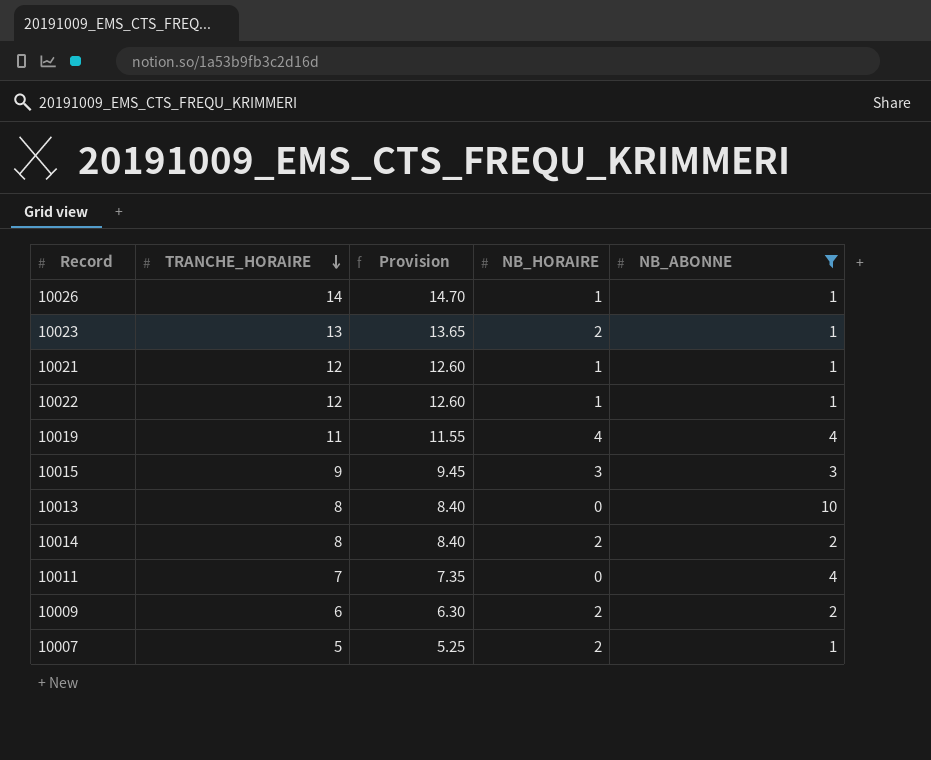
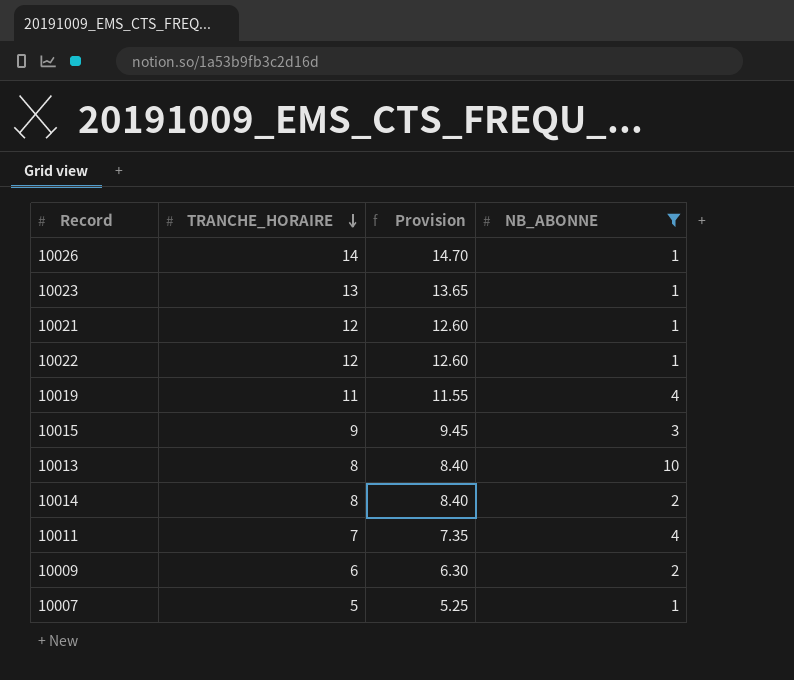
column NB_HORAIRE | position: 4 -> none

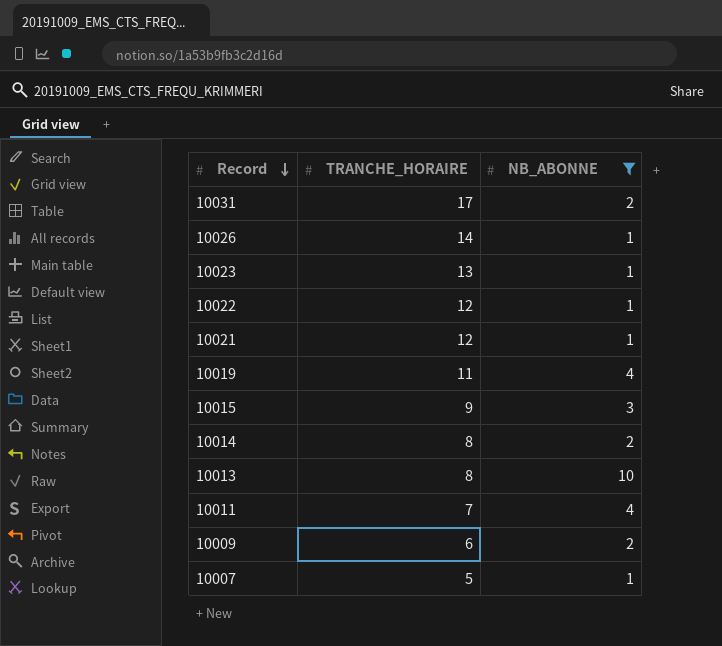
row order: TRANCHE_HORAIRE descending -> Record descending
column Provision | formula: [TRANCHE_HORAIRE] * 1.05 -> none
row 10031: none -> 17 | 2

